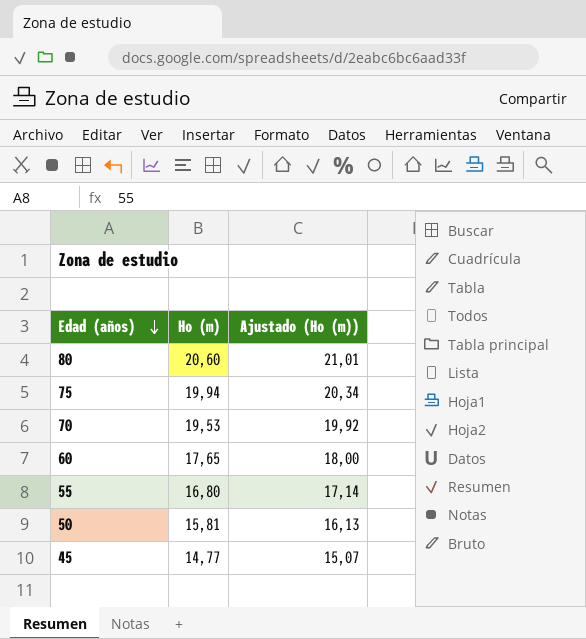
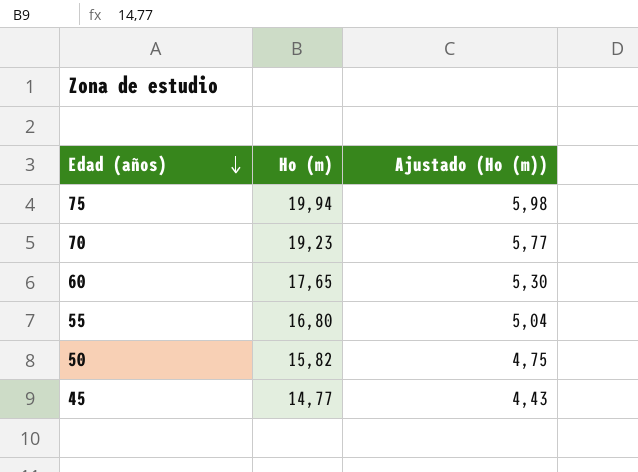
column Ajustado (Ho (m)) | formula: [Ho (m)] * 1,02 -> [Ho (m)] * 0,3
row 80: 20,60 | 21,01 -> none
70 | Ho (m): 19,53 -> 19,23
50 | Ho (m): 15,81 -> 15,82

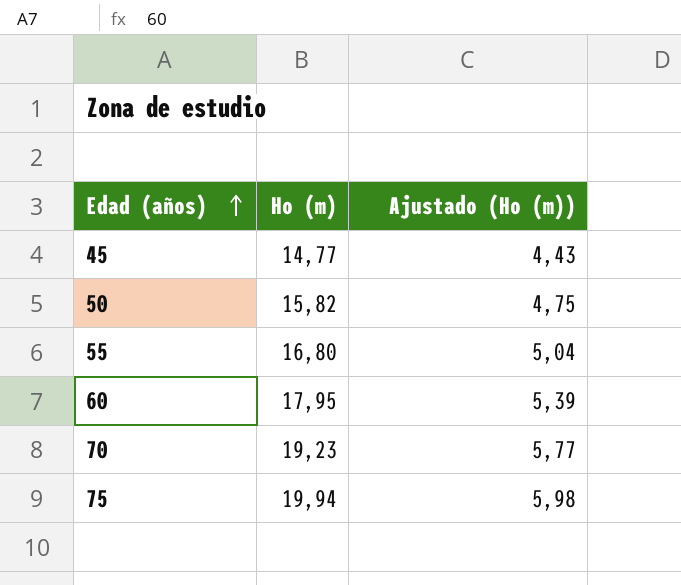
row order: Edad (años) descending -> Edad (años) ascending
60 | Ho (m): 17,65 -> 17,95
60 | Ajustado (Ho (m)): 5,30 -> 5,39

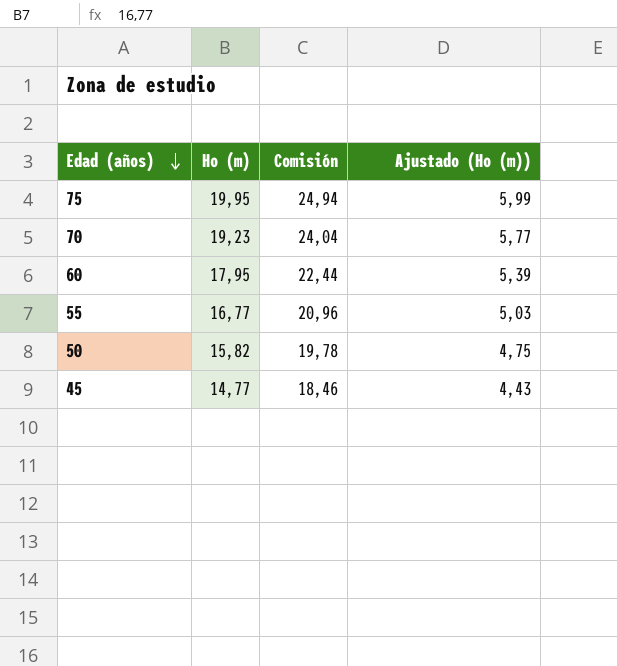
row order: Edad (años) ascending -> Edad (años) descending
column Comisión | formula: none -> [Ho (m)] * 1,25
75 | Ho (m): 19,94 -> 19,95
75 | Ajustado (Ho (m)): 5,98 -> 5,99
55 | Ho (m): 16,80 -> 16,77
55 | Ajustado (Ho (m)): 5,04 -> 5,03

